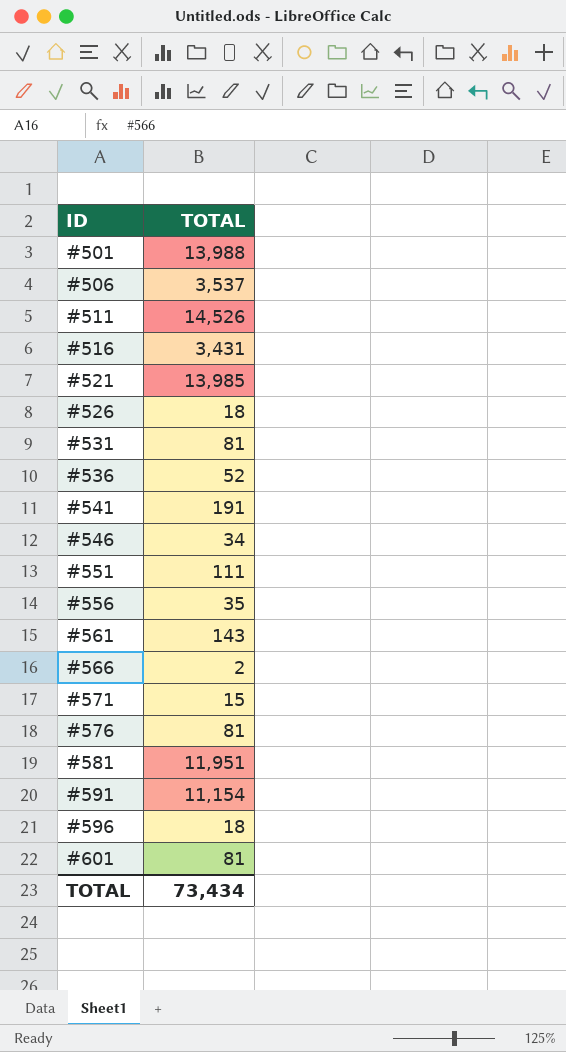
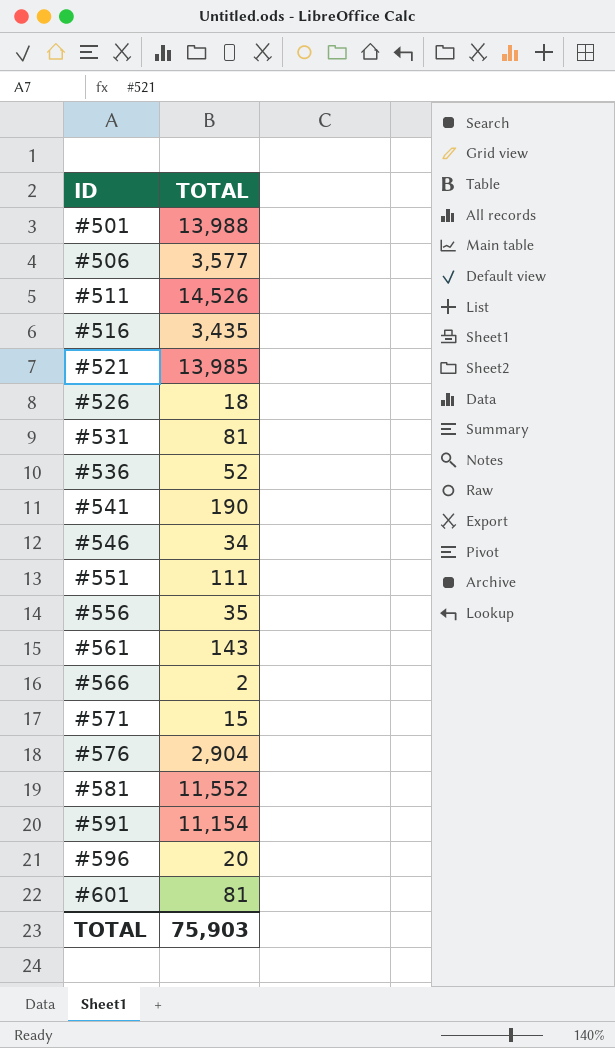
#506 | TOTAL: 3,537 -> 3,577
#516 | TOTAL: 3,431 -> 3,435
#541 | TOTAL: 191 -> 190
#576 | TOTAL: 81 -> 2,904
#581 | TOTAL: 11,951 -> 11,552
#596 | TOTAL: 18 -> 20
TOTAL | TOTAL: 73,434 -> 75,903

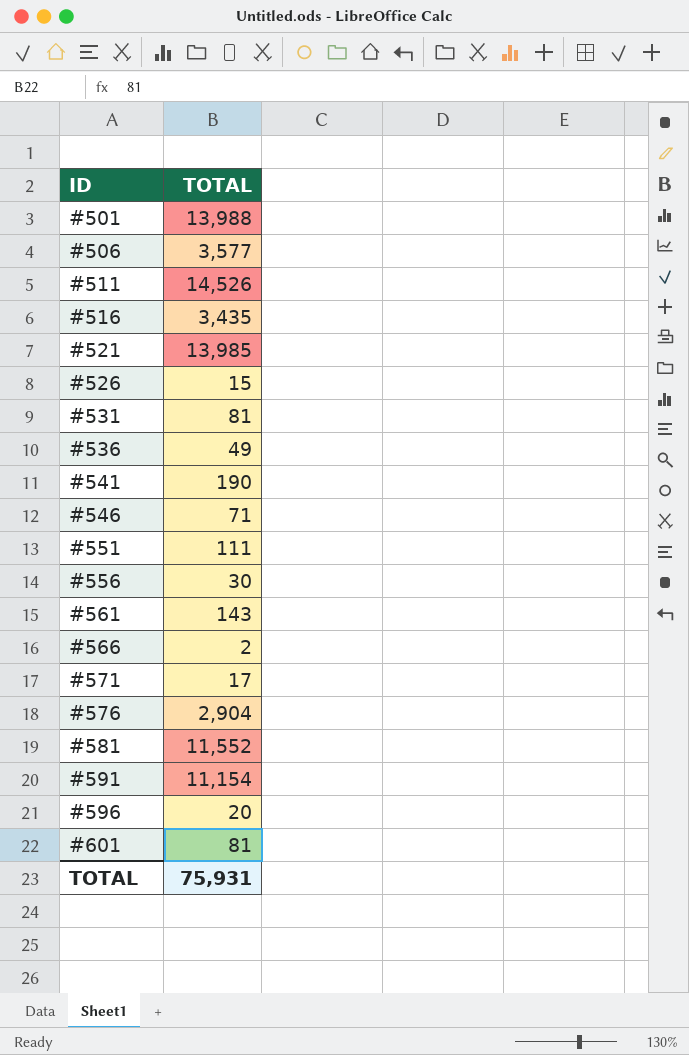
#526 | TOTAL: 18 -> 15
#536 | TOTAL: 52 -> 49
#546 | TOTAL: 34 -> 71
#556 | TOTAL: 35 -> 30
#571 | TOTAL: 15 -> 17
TOTAL | TOTAL: 75,903 -> 75,931

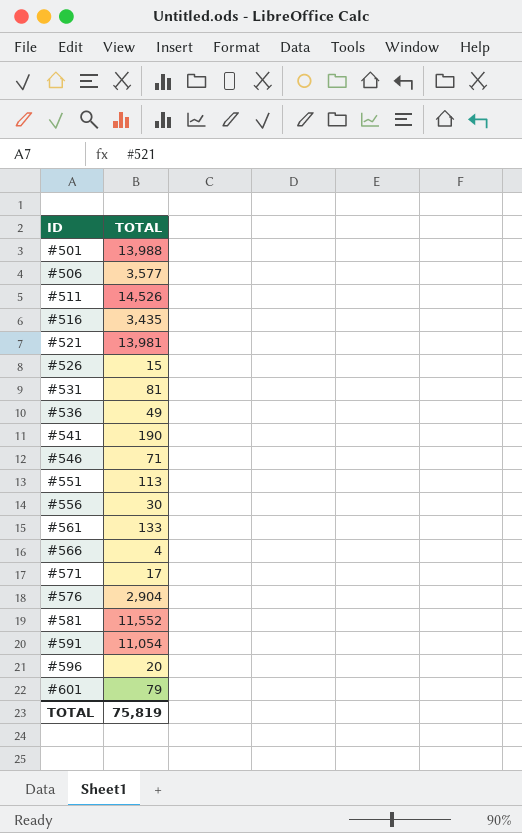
#521 | TOTAL: 13,985 -> 13,981
#551 | TOTAL: 111 -> 113
#561 | TOTAL: 143 -> 133
#566 | TOTAL: 2 -> 4
#591 | TOTAL: 11,154 -> 11,054
#601 | TOTAL: 81 -> 79
TOTAL | TOTAL: 75,931 -> 75,819

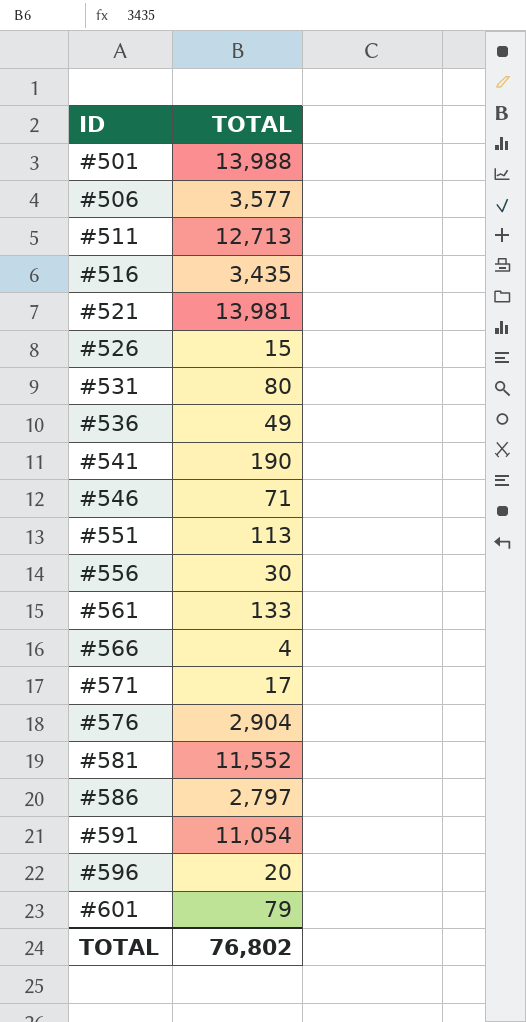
#511 | TOTAL: 14,526 -> 12,713
#531 | TOTAL: 81 -> 80
row #586: none -> 2,797
TOTAL | TOTAL: 75,819 -> 76,802

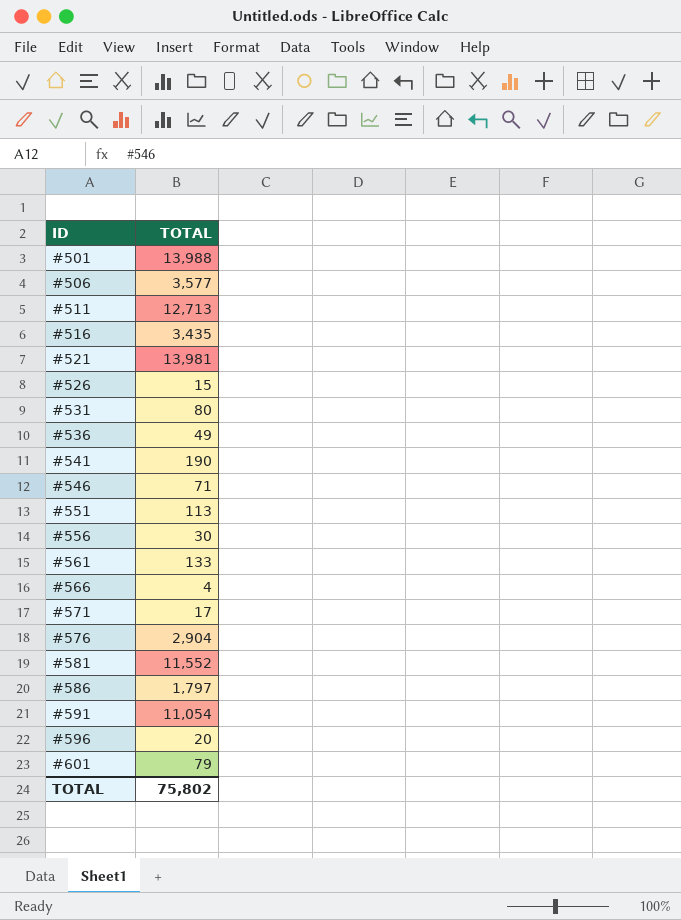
#586 | TOTAL: 2,797 -> 1,797
TOTAL | TOTAL: 76,802 -> 75,802

